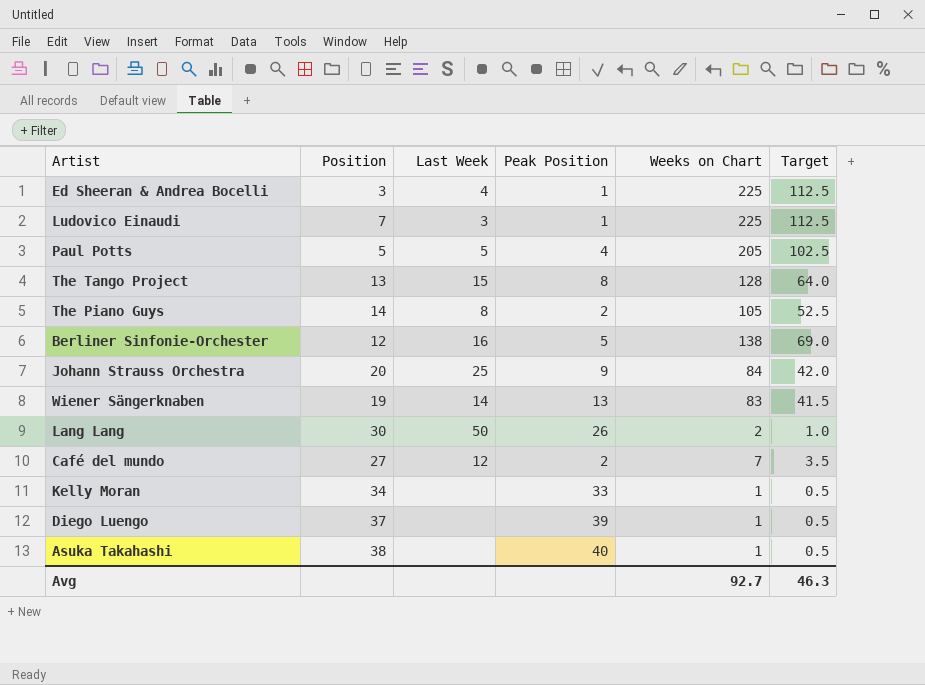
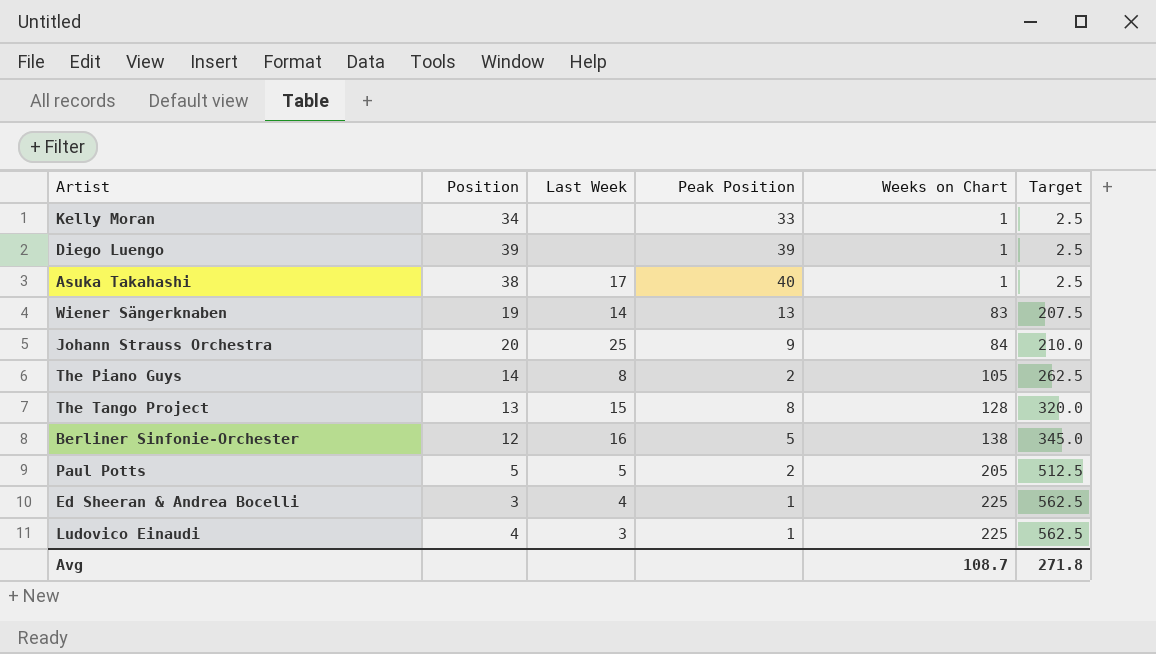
row order: none -> Weeks on Chart ascending
column Target | formula: [Weeks on Chart] * 0.5 -> [Weeks on Chart] * 2.5
row Lang Lang: 30 | 50 | 26 | 2 | 1.0 -> none
row Café del mundo: 27 | 12 | 2 | 7 | 3.5 -> none
Diego Luengo | Position: 37 -> 39
Asuka Takahashi | Last Week: none -> 17
Paul Potts | Peak Position: 4 -> 2
Ludovico Einaudi | Position: 7 -> 4
Avg | Weeks on Chart: 92.7 -> 108.7
Avg | Target: 46.3 -> 271.8

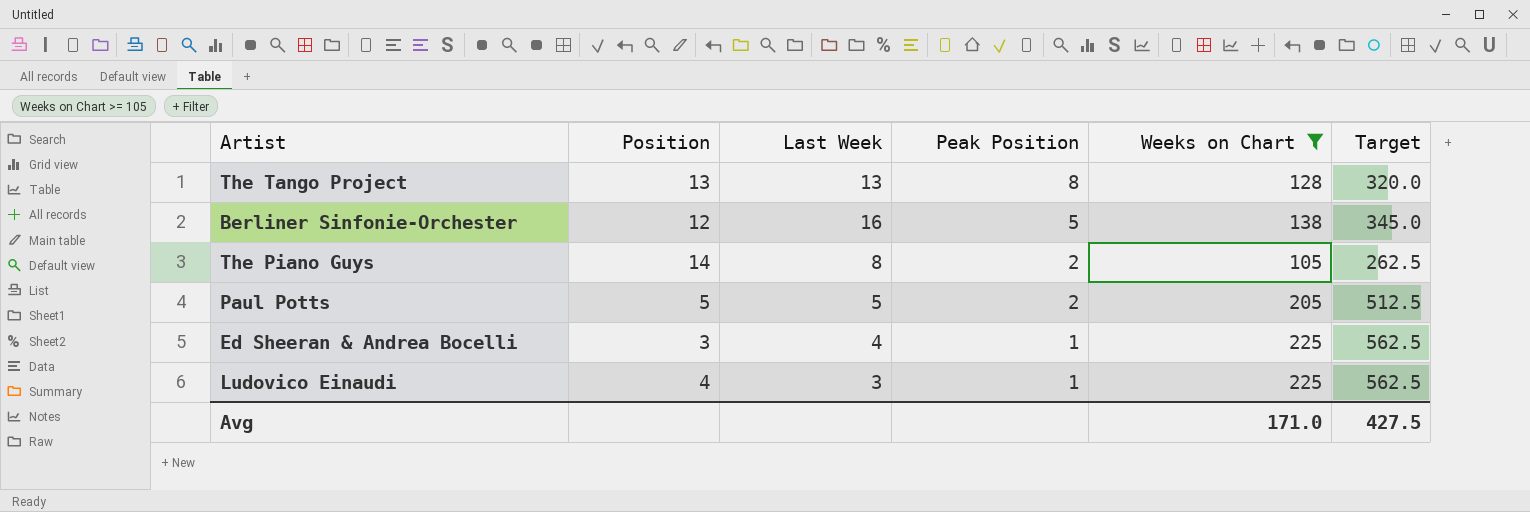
filter: none -> Weeks on Chart >= 105
row order: Weeks on Chart ascending -> Peak Position descending
The Tango Project | Last Week: 15 -> 13
Avg | Weeks on Chart: 108.7 -> 171.0
Avg | Target: 271.8 -> 427.5

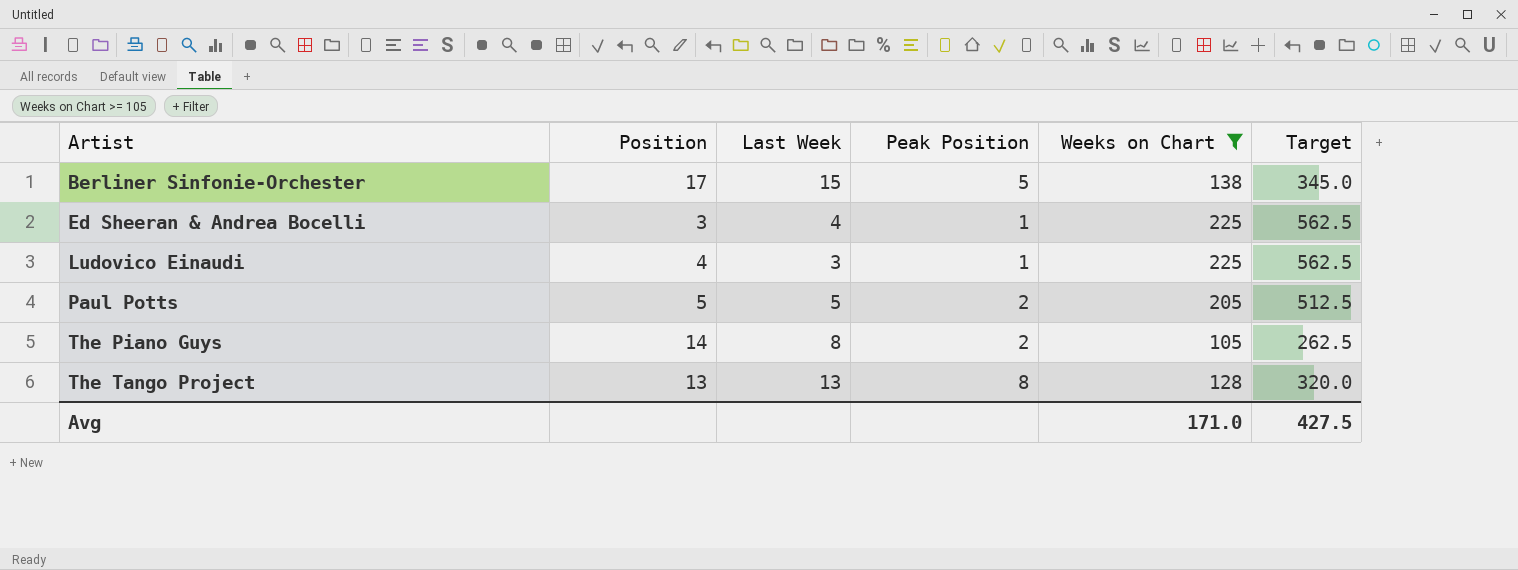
row order: Peak Position descending -> Artist ascending
Berliner Sinfonie-Orchester | Position: 12 -> 17
Berliner Sinfonie-Orchester | Last Week: 16 -> 15

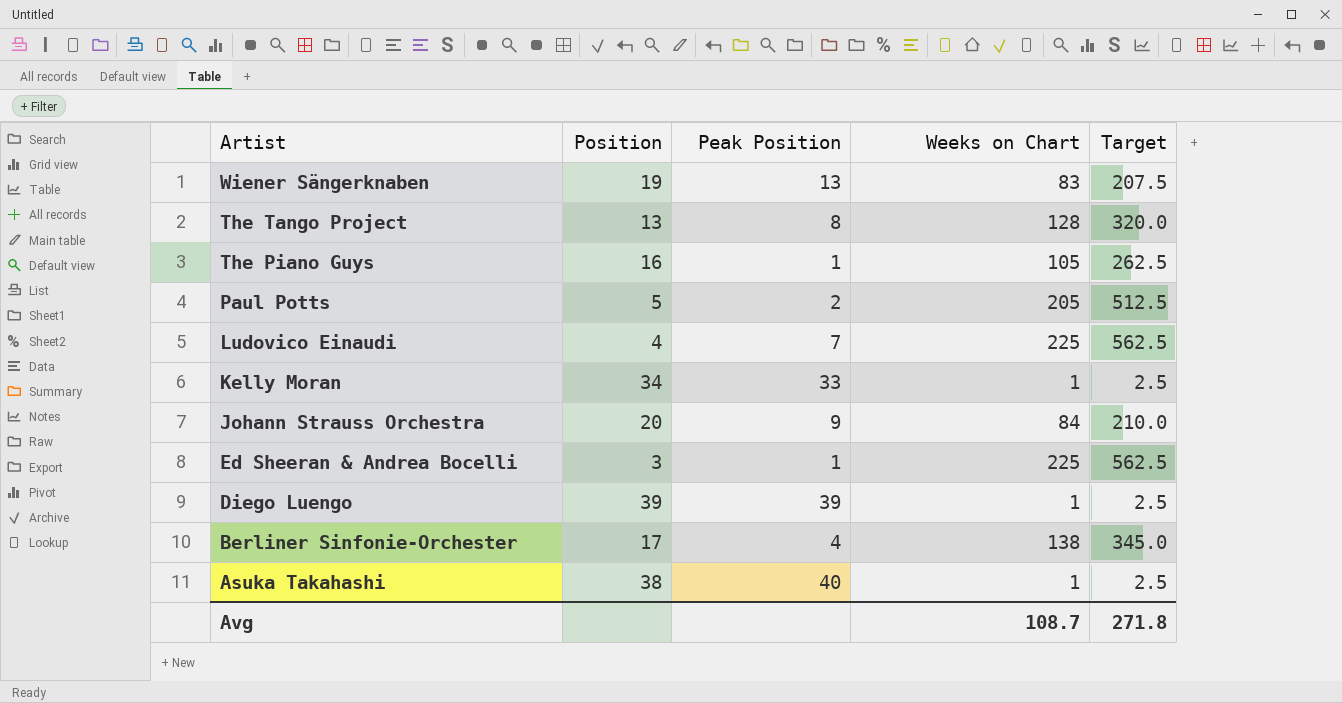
filter: Weeks on Chart >= 105 -> none
row order: Artist ascending -> Artist descending
column Last Week | position: 3 -> none
The Piano Guys | Position: 14 -> 16
The Piano Guys | Peak Position: 2 -> 1
Ludovico Einaudi | Peak Position: 1 -> 7
Berliner Sinfonie-Orchester | Peak Position: 5 -> 4
Avg | Weeks on Chart: 171.0 -> 108.7
Avg | Target: 427.5 -> 271.8

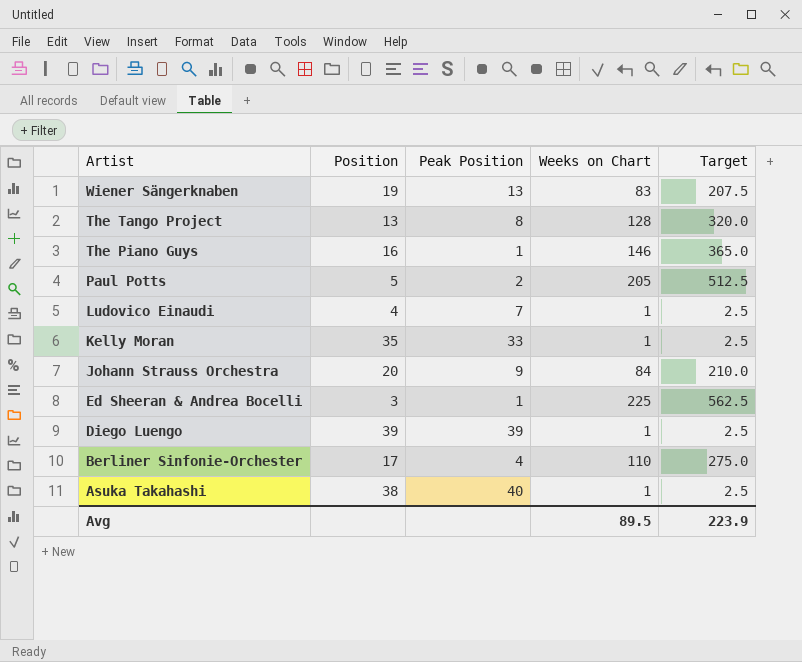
The Piano Guys | Weeks on Chart: 105 -> 146
The Piano Guys | Target: 262.5 -> 365.0
Ludovico Einaudi | Weeks on Chart: 225 -> 1
Ludovico Einaudi | Target: 562.5 -> 2.5
Kelly Moran | Position: 34 -> 35
Berliner Sinfonie-Orchester | Weeks on Chart: 138 -> 110
Berliner Sinfonie-Orchester | Target: 345.0 -> 275.0
Avg | Weeks on Chart: 108.7 -> 89.5
Avg | Target: 271.8 -> 223.9

